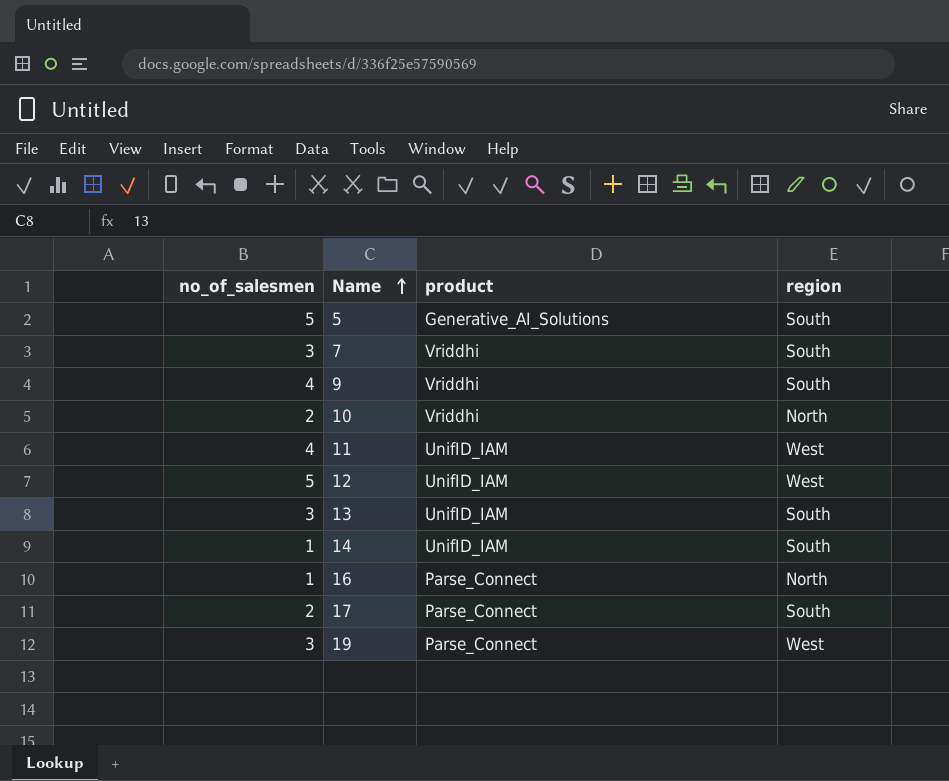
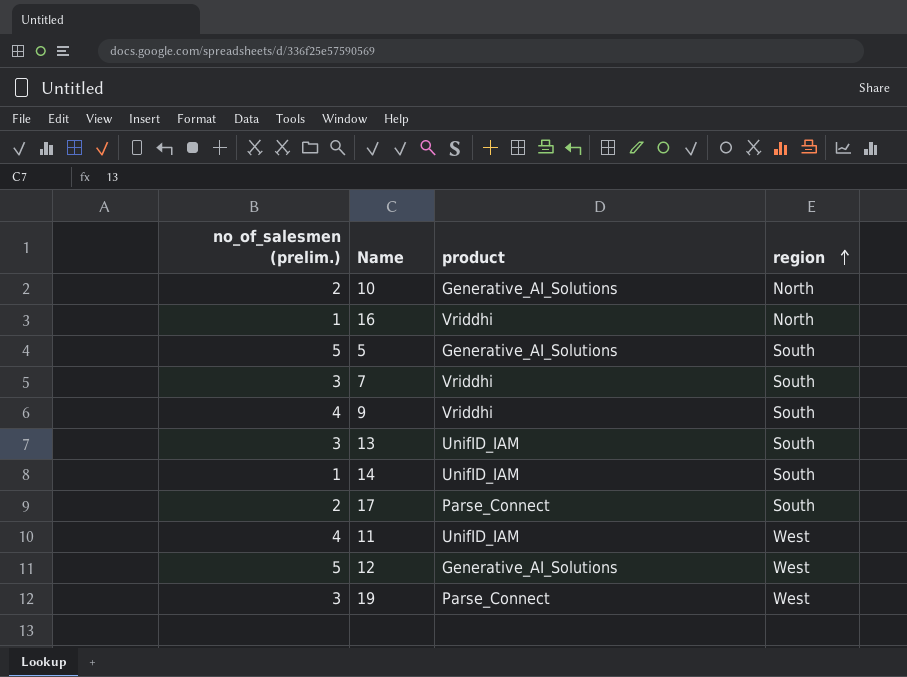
row order: Name ascending -> region ascending
column name: no_of_salesmen -> no_of_salesmen (prelim.)
10 | product: Vriddhi -> Generative_AI_Solutions
16 | product: Parse_Connect -> Vriddhi
12 | product: UnifID_IAM -> Generative_AI_Solutions

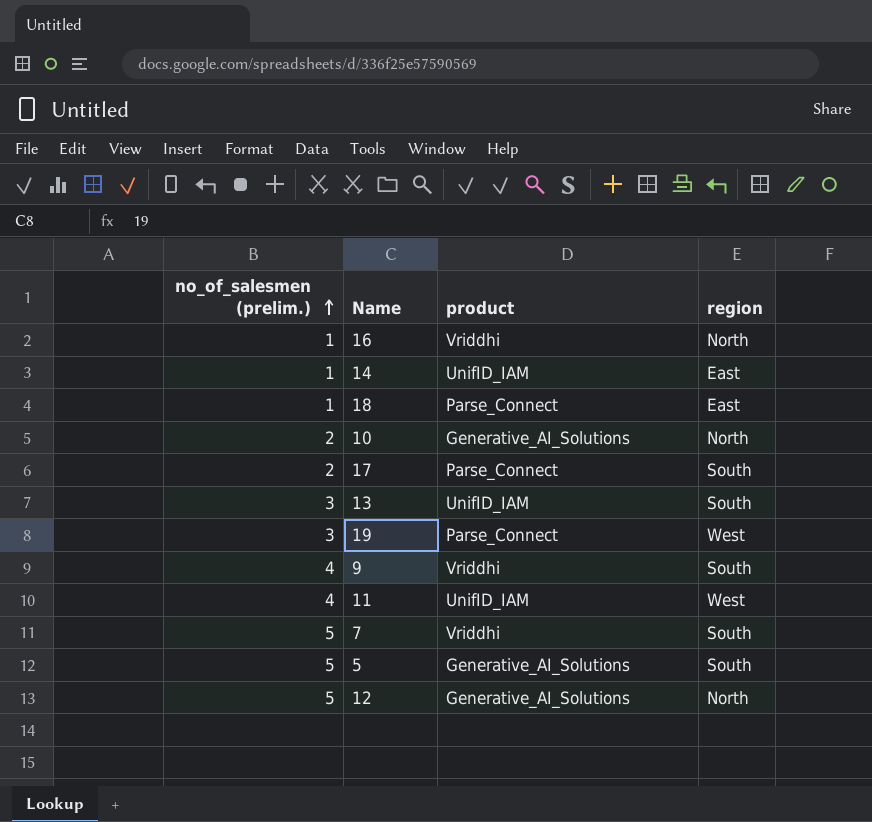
row order: region ascending -> no_of_salesmen (prelim.) ascending
14 | region: South -> East
row 18: none -> 1 | Parse_Connect | East
7 | no_of_salesmen (prelim.): 3 -> 5
12 | region: West -> North

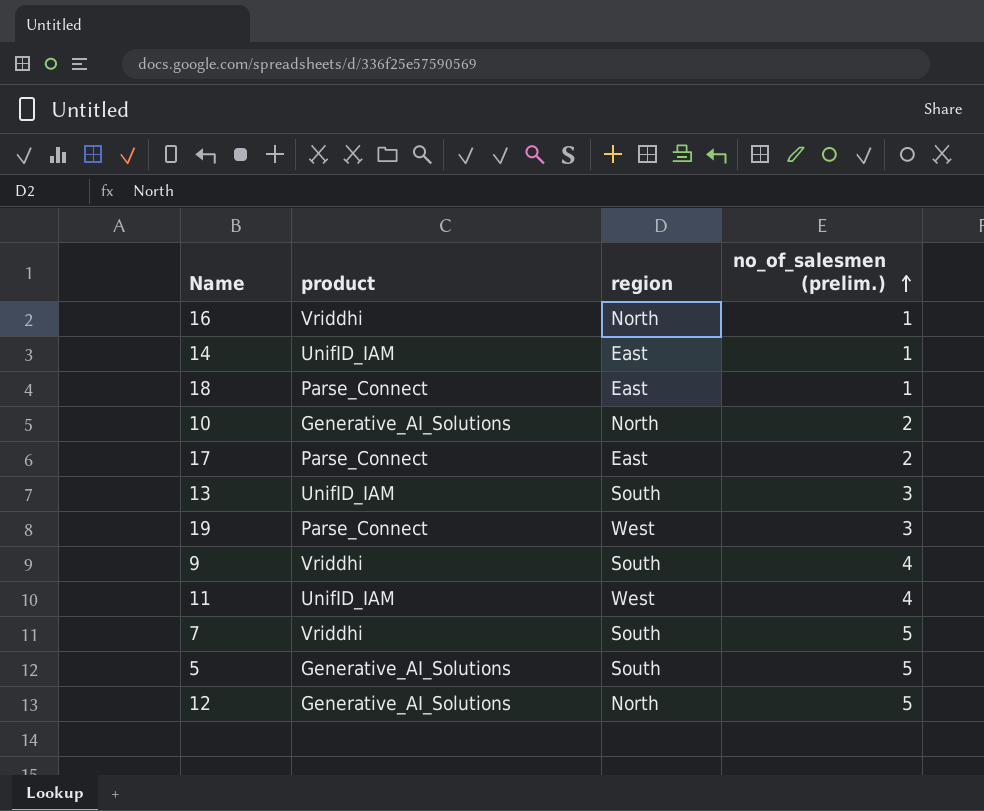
column no_of_salesmen (prelim.) | position: 1 -> 4
17 | region: South -> East

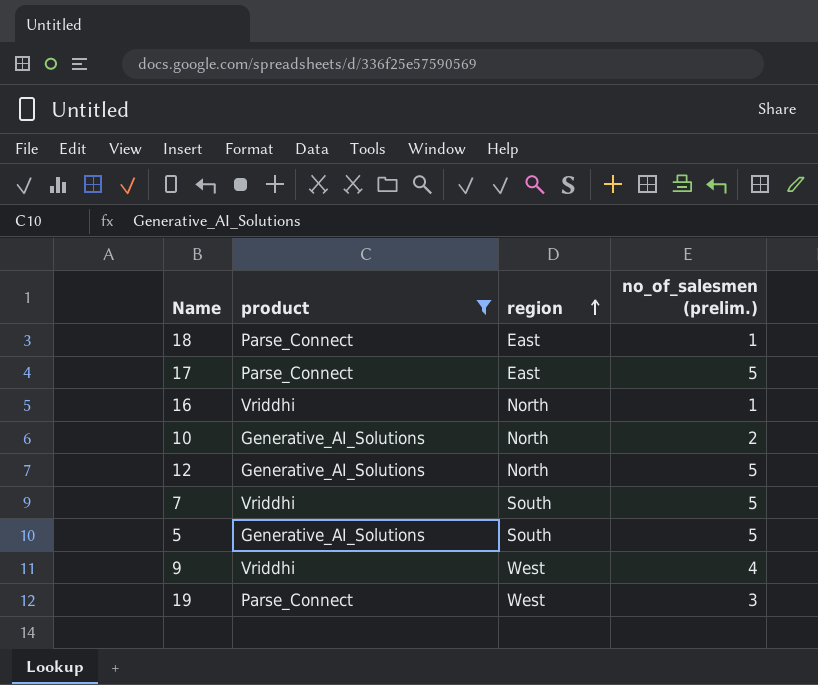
filter: none -> product != UnifID_IAM
row order: no_of_salesmen (prelim.) ascending -> region ascending
17 | no_of_salesmen (prelim.): 2 -> 5
9 | region: South -> West

